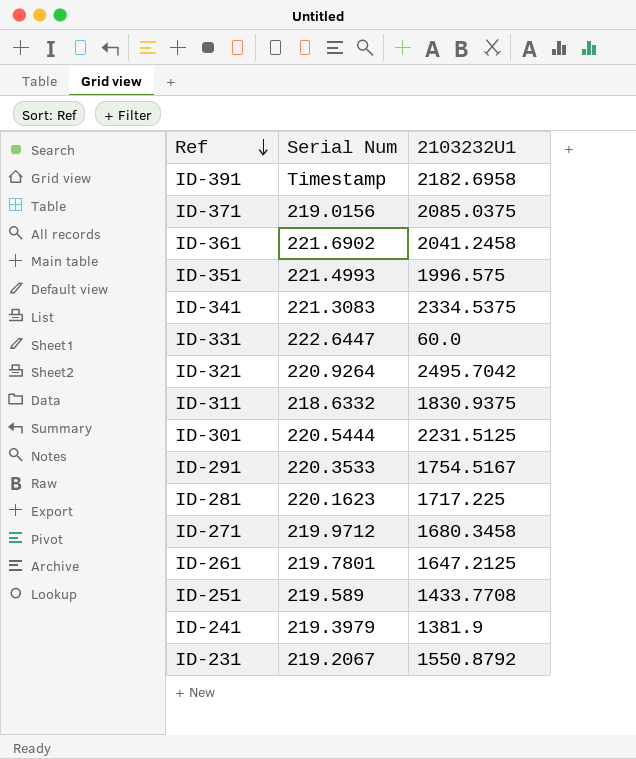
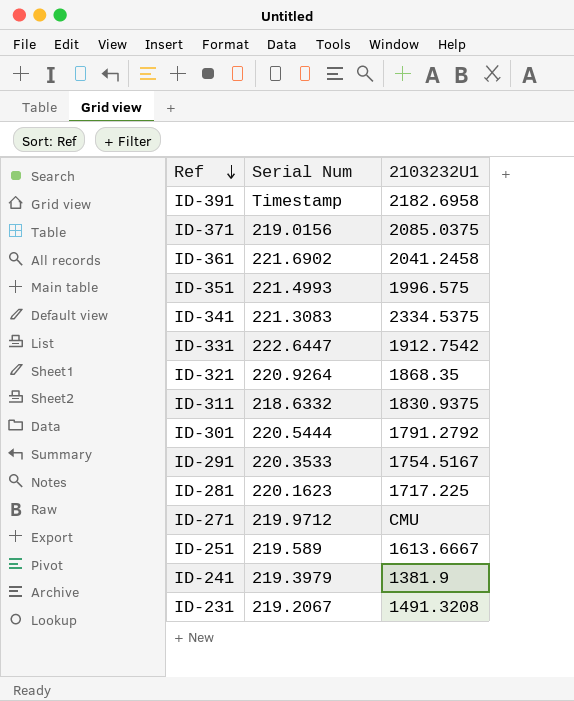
row ID-261: 219.7801 | 1647.2125 -> none
ID-331 | 2103232U1: 60.0 -> 1912.7542
ID-321 | 2103232U1: 2495.7042 -> 1868.35
ID-301 | 2103232U1: 2231.5125 -> 1791.2792
ID-271 | 2103232U1: 1680.3458 -> CMU
ID-251 | 2103232U1: 1433.7708 -> 1613.6667
ID-231 | 2103232U1: 1550.8792 -> 1491.3208

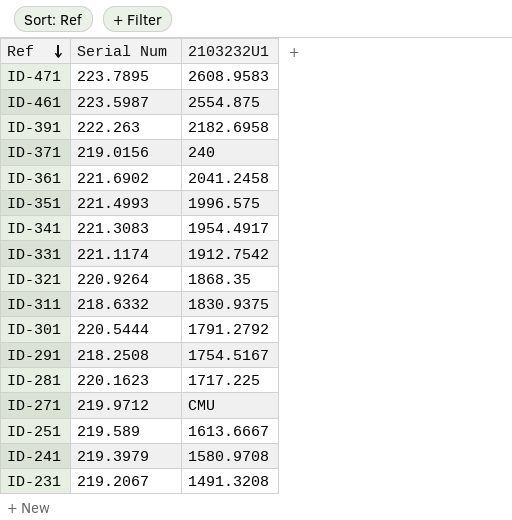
row ID-471: none -> 223.7895 | 2608.9583
row ID-461: none -> 223.5987 | 2554.875
ID-391 | Serial Num: Timestamp -> 222.263
ID-371 | 2103232U1: 2085.0375 -> 240
ID-341 | 2103232U1: 2334.5375 -> 1954.4917
ID-331 | Serial Num: 222.6447 -> 221.1174
ID-291 | Serial Num: 220.3533 -> 218.2508
ID-241 | 2103232U1: 1381.9 -> 1580.9708

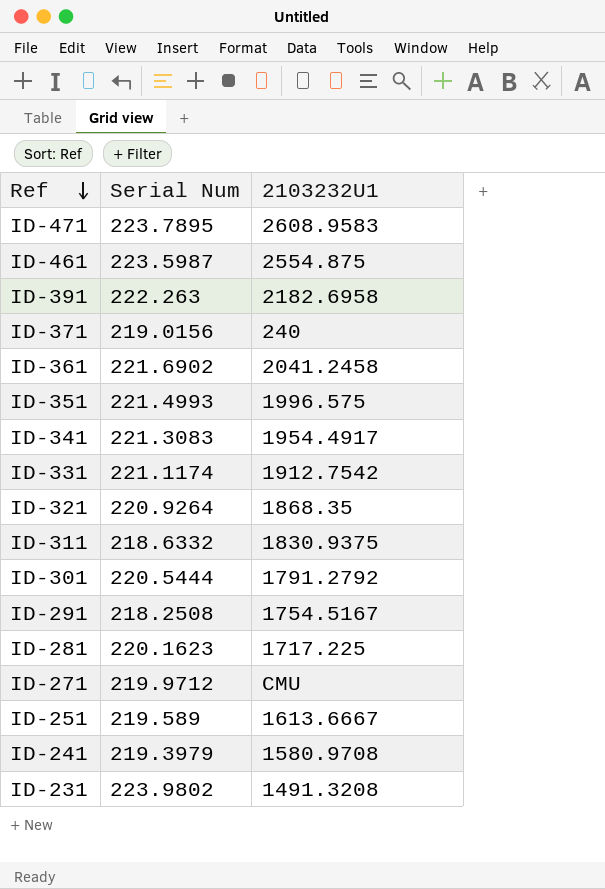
ID-231 | Serial Num: 219.2067 -> 223.9802

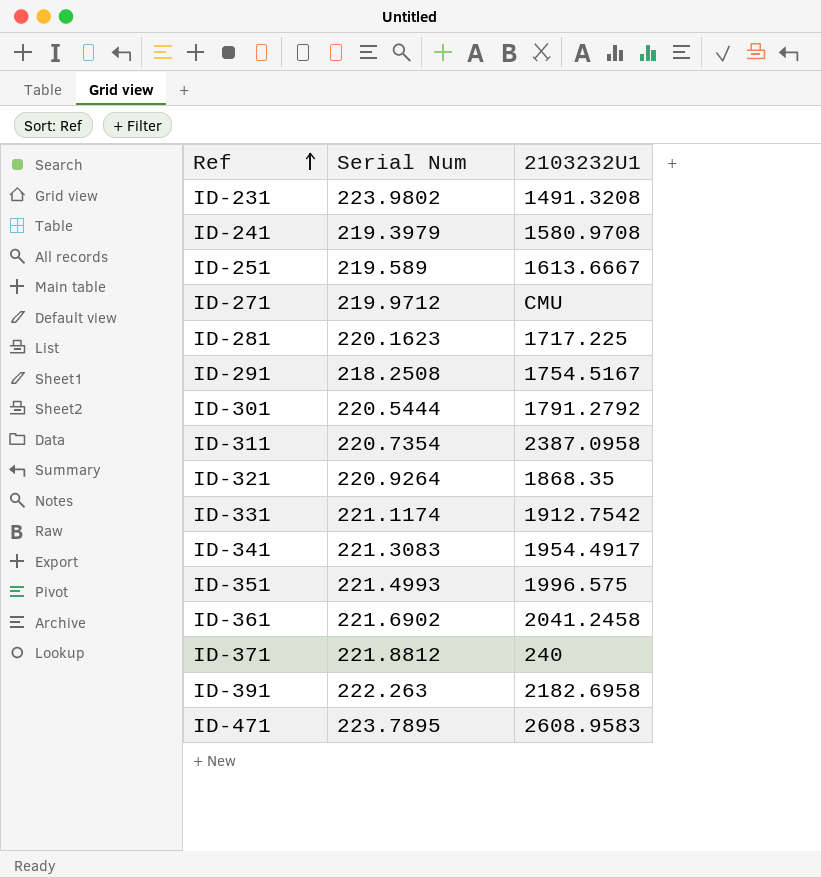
row order: Ref descending -> Ref ascending
row ID-461: 223.5987 | 2554.875 -> none
ID-311 | Serial Num: 218.6332 -> 220.7354
ID-311 | 2103232U1: 1830.9375 -> 2387.0958
ID-371 | Serial Num: 219.0156 -> 221.8812

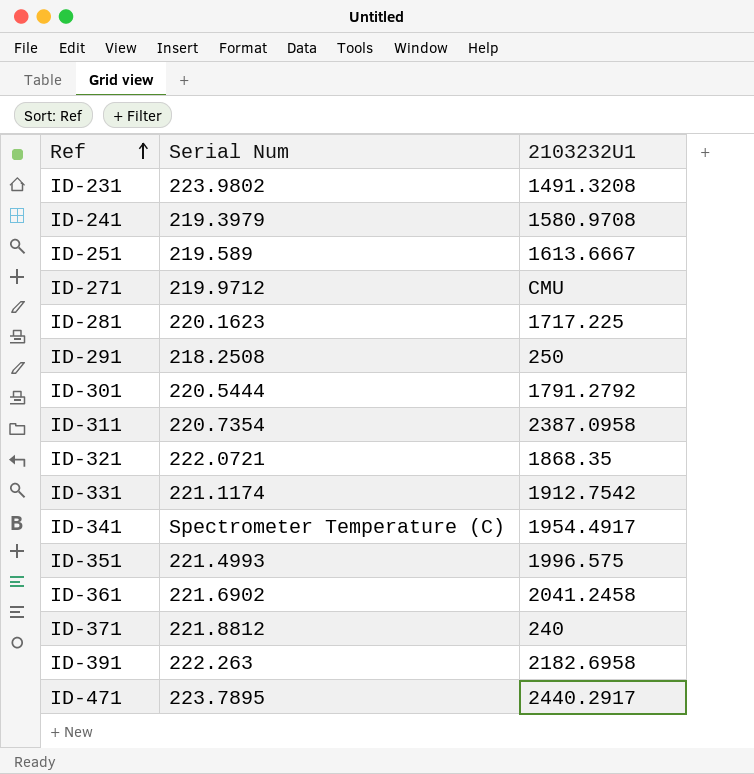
ID-291 | 2103232U1: 1754.5167 -> 250
ID-321 | Serial Num: 220.9264 -> 222.0721
ID-341 | Serial Num: 221.3083 -> Spectrometer Temperature (C)
ID-471 | 2103232U1: 2608.9583 -> 2440.2917

